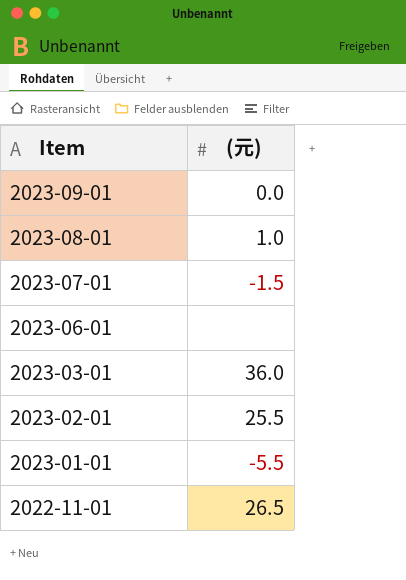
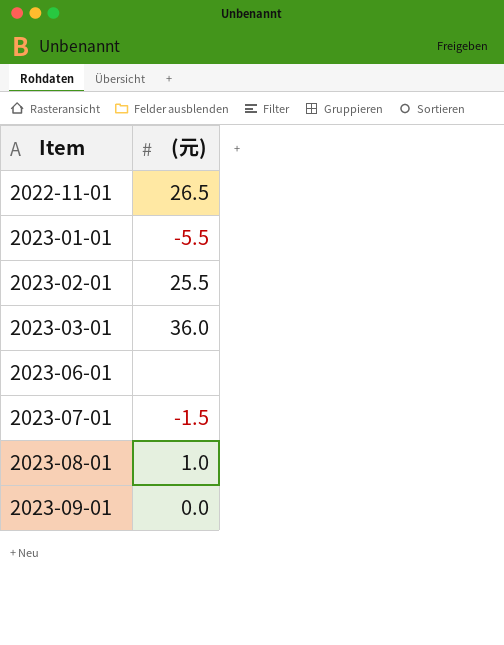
row order: Item descending -> Item ascending

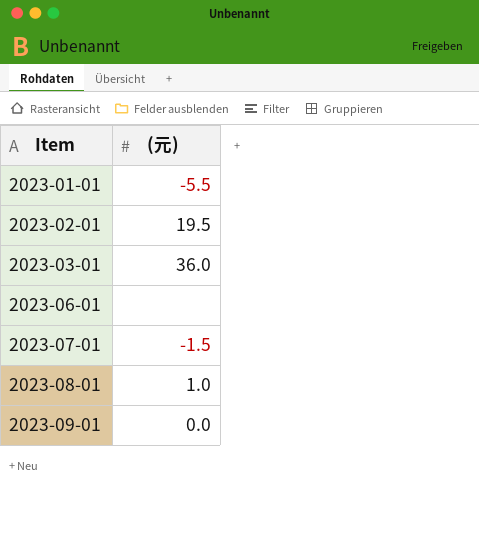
row 2022-11-01: 26.5 -> none
2023-02-01 | (元): 25.5 -> 19.5

